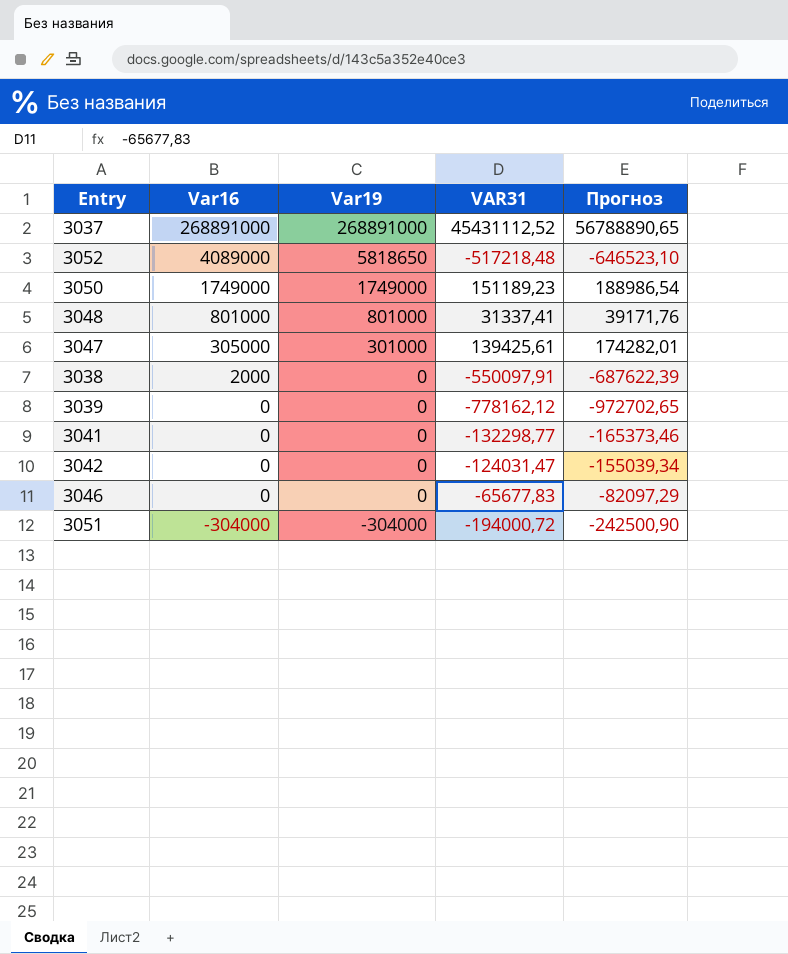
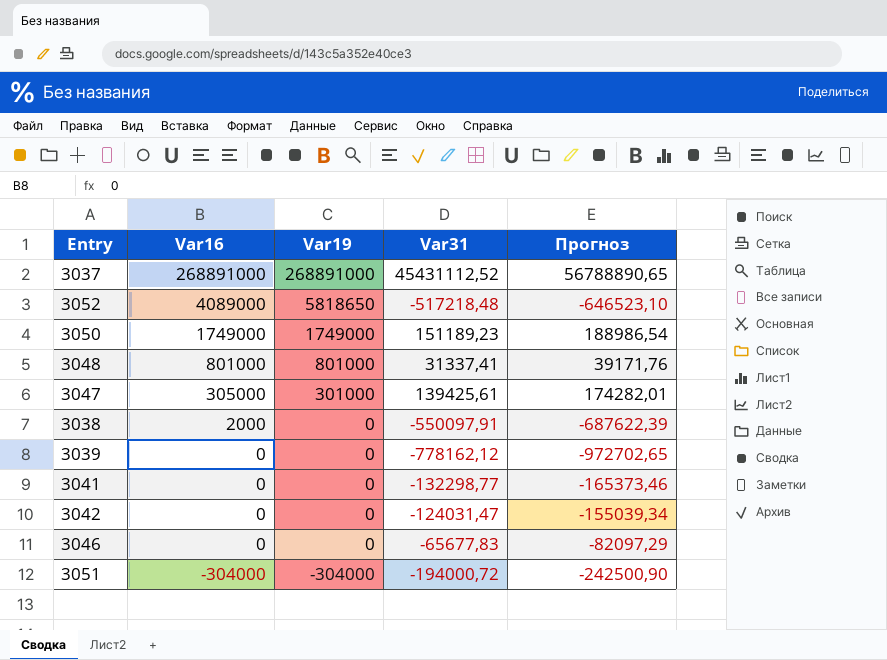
column name: VAR31 -> Var31

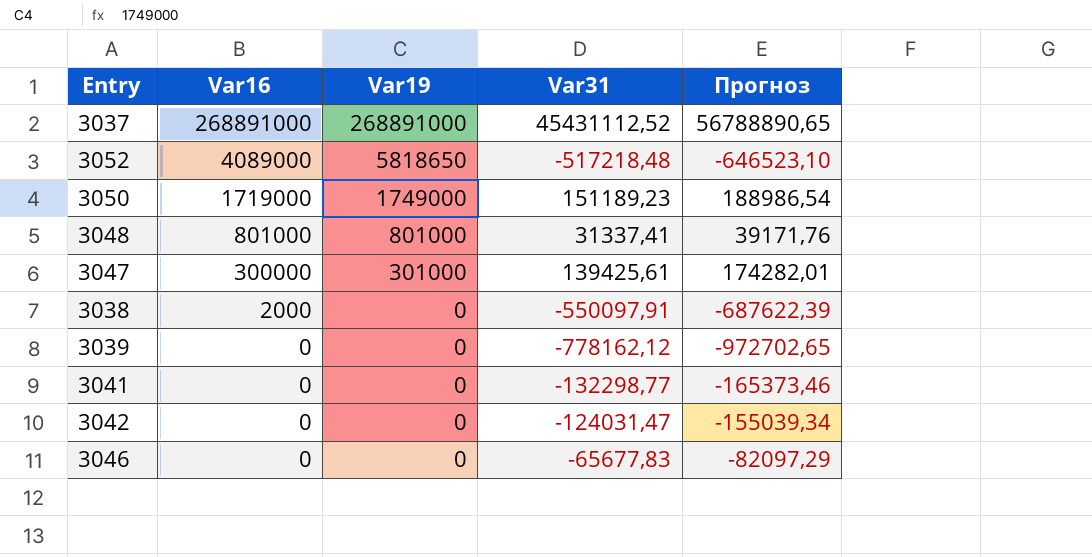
row 3051: -304000 | -304000 | -194000,72 | -242500,90 -> none
3050 | Var16: 1749000 -> 1719000
3047 | Var16: 305000 -> 300000

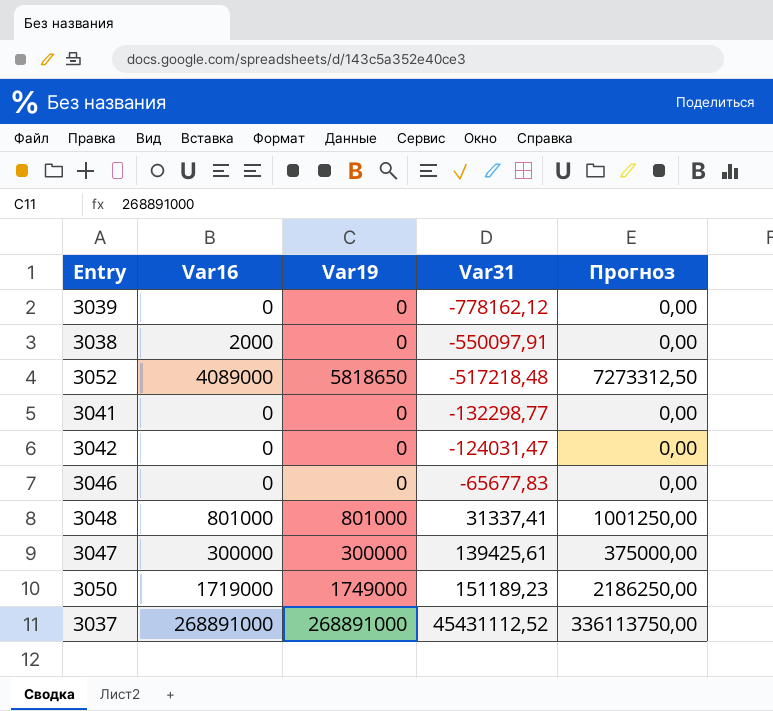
row order: Var16 descending -> Var31 ascending
column Прогноз | formula: [Var31] * 1,25 -> [Var19] * 1,25
3047 | Var19: 301000 -> 300000

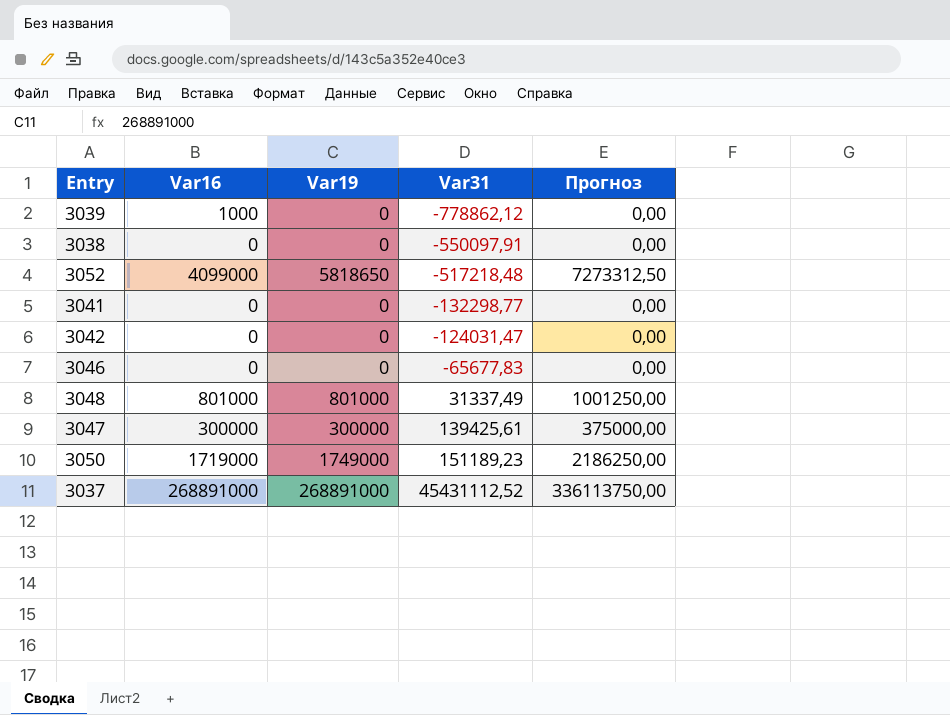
3039 | Var16: 0 -> 1000
3039 | Var31: -778162,12 -> -778862,12
3038 | Var16: 2000 -> 0
3052 | Var16: 4089000 -> 4099000
3048 | Var31: 31337,41 -> 31337,49

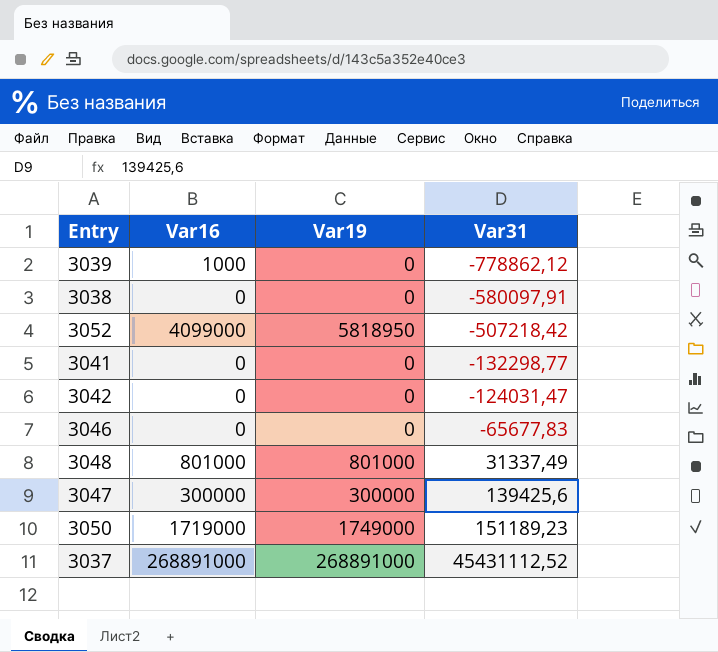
column Прогноз | formula: [Var19] * 1,25 -> none
3038 | Var31: -550097,91 -> -580097,91
3052 | Var19: 5818650 -> 5818950
3052 | Var31: -517218,48 -> -507218,42
3047 | Var31: 139425,61 -> 139425,6

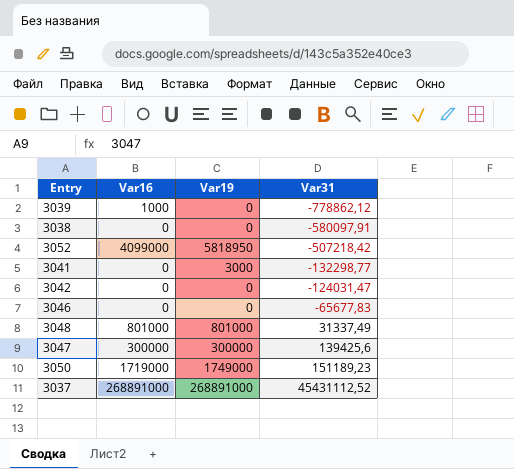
3041 | Var19: 0 -> 3000

